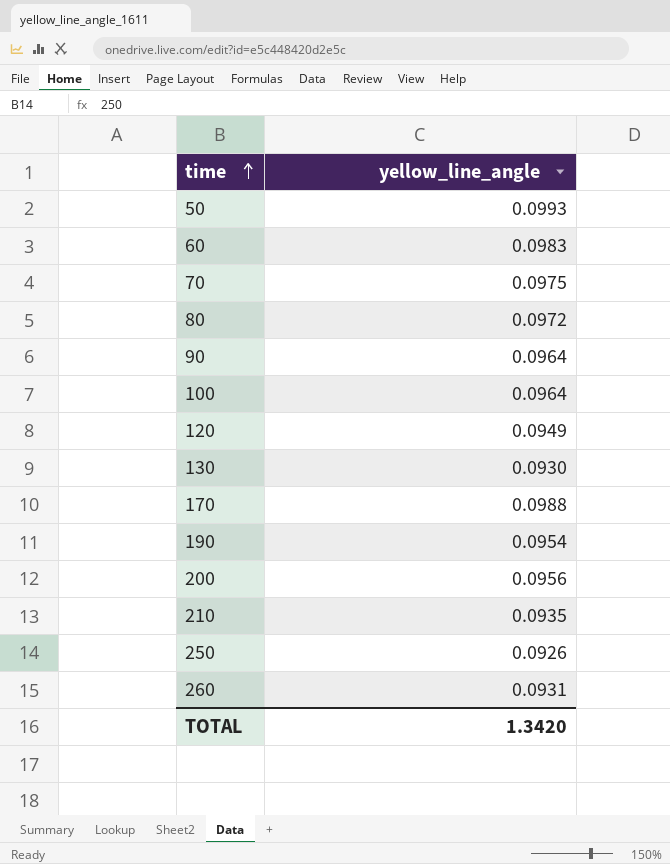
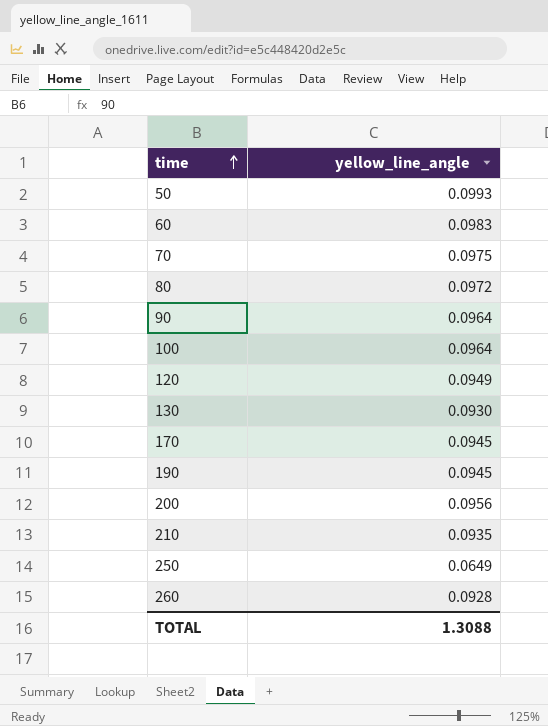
170 | yellow_line_angle: 0.0988 -> 0.0945
190 | yellow_line_angle: 0.0954 -> 0.0945
250 | yellow_line_angle: 0.0926 -> 0.0649
260 | yellow_line_angle: 0.0931 -> 0.0928
TOTAL | yellow_line_angle: 1.3420 -> 1.3088

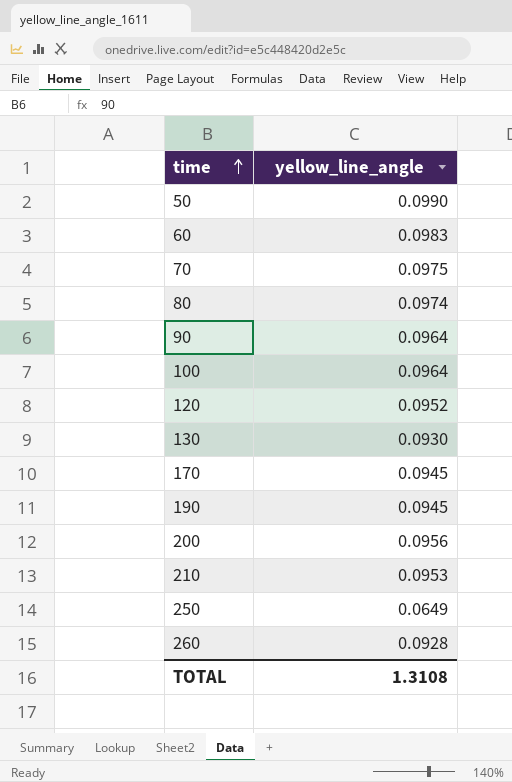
50 | yellow_line_angle: 0.0993 -> 0.0990
80 | yellow_line_angle: 0.0972 -> 0.0974
120 | yellow_line_angle: 0.0949 -> 0.0952
210 | yellow_line_angle: 0.0935 -> 0.0953
TOTAL | yellow_line_angle: 1.3088 -> 1.3108

